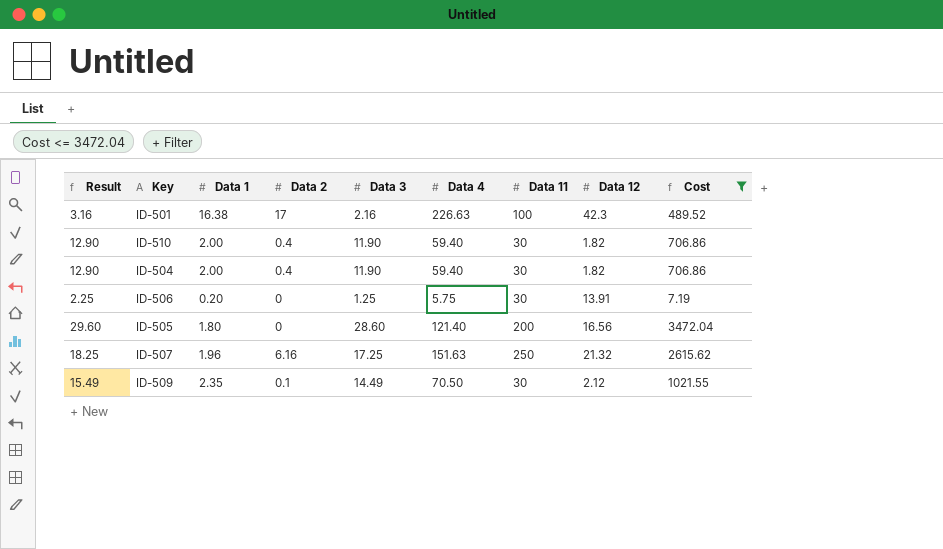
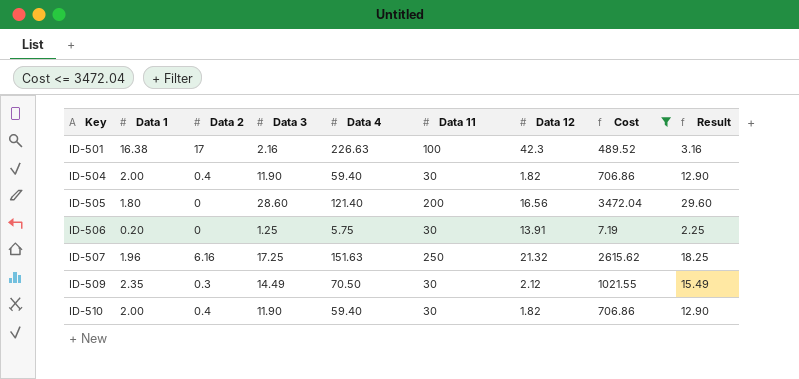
row order: none -> Key ascending
column Result | position: 1 -> 9
ID-509 | Data 2: 0.1 -> 0.3

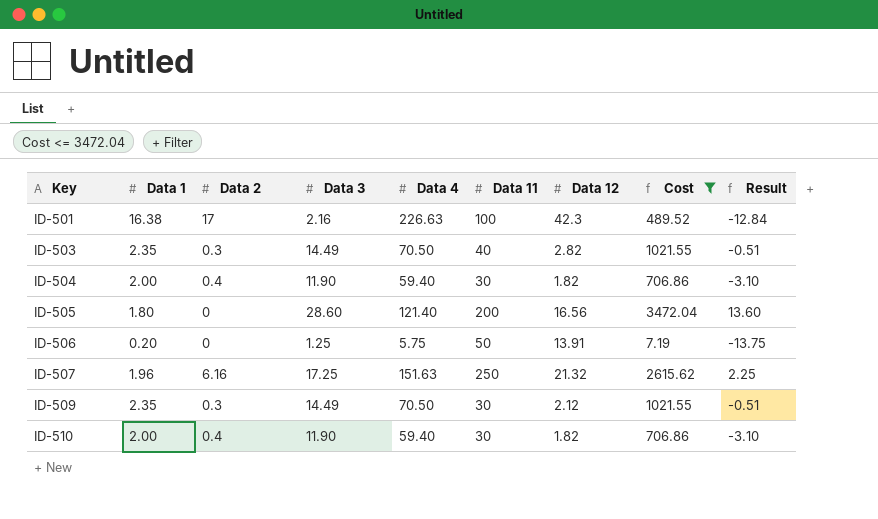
column Result | formula: [Data 3] + 1 -> [Data 3] - 15
row ID-503: none -> 2.35 | 0.3 | 14.49 | 70.50 | 40 | 2.82 | 1021.55 | -0.51
ID-506 | Data 11: 30 -> 50

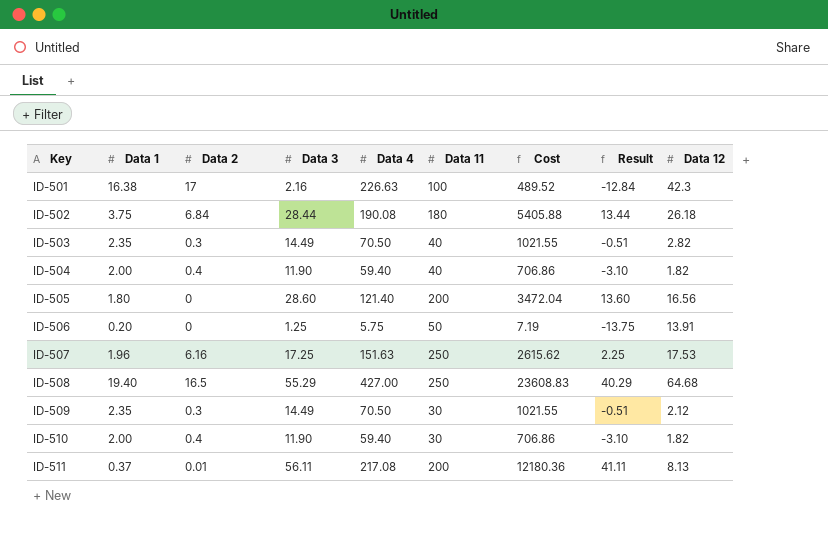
filter: Cost <= 3472.04 -> none
column Data 12 | position: 7 -> 9
ID-504 | Data 11: 30 -> 40
ID-507 | Data 12: 21.32 -> 17.53

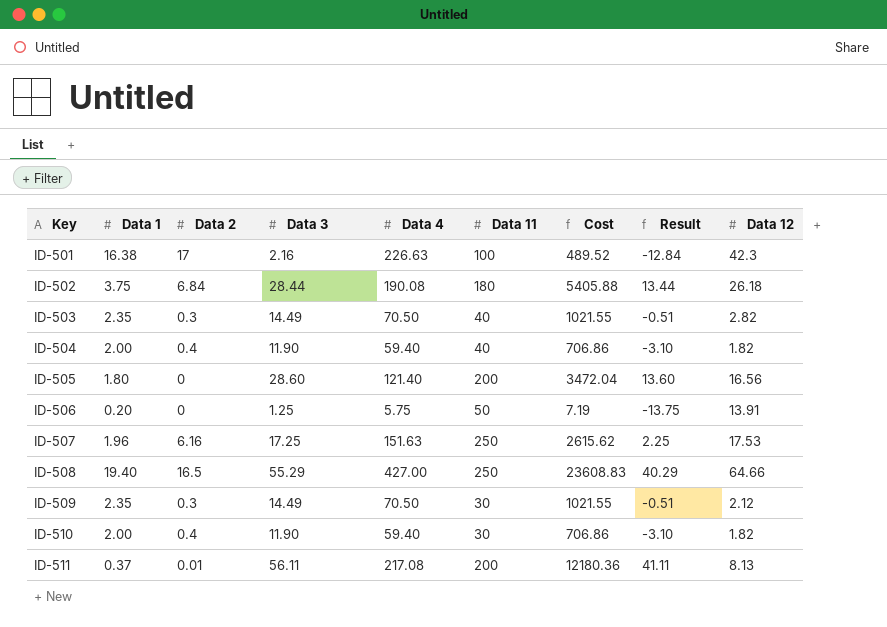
ID-508 | Data 12: 64.68 -> 64.66

